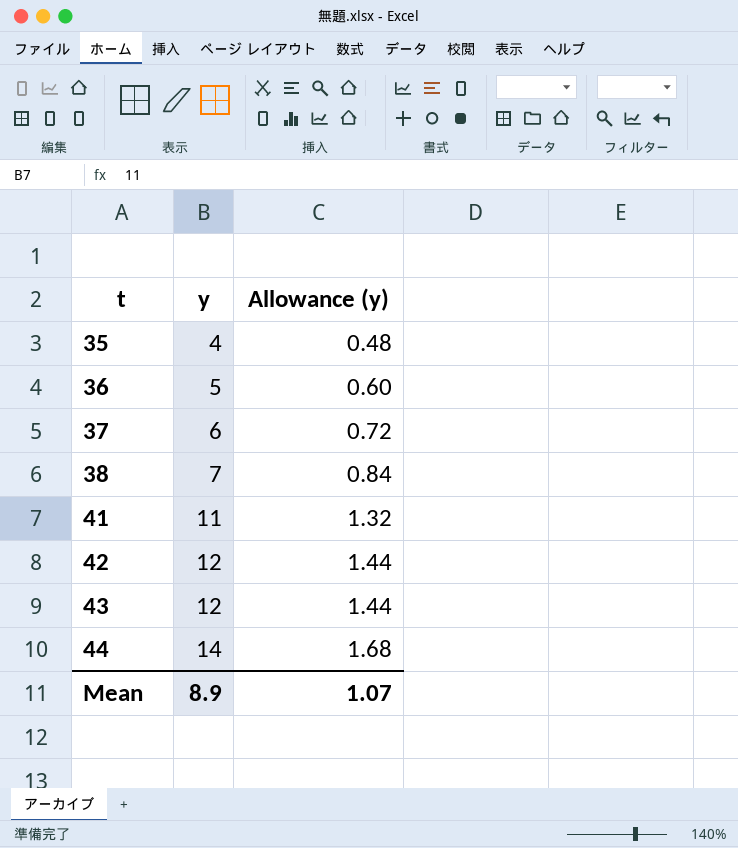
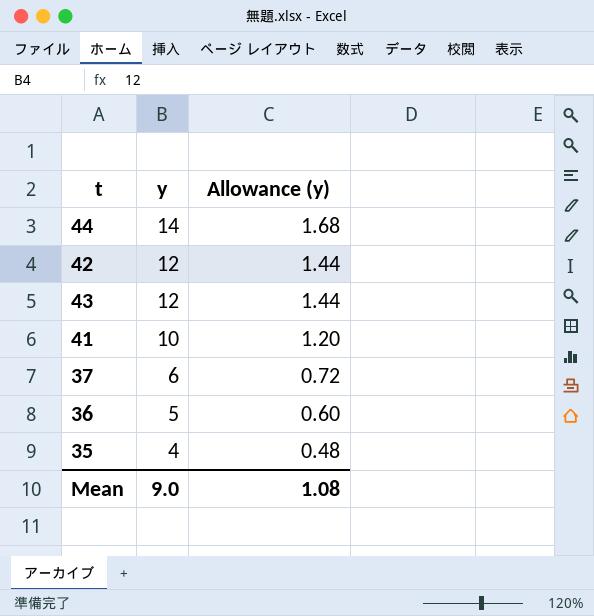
row order: t ascending -> y descending
row 38: 7 | 0.84 -> none
41 | y: 11 -> 10
41 | Allowance (y): 1.32 -> 1.20
Mean | y: 8.9 -> 9.0
Mean | Allowance (y): 1.07 -> 1.08

